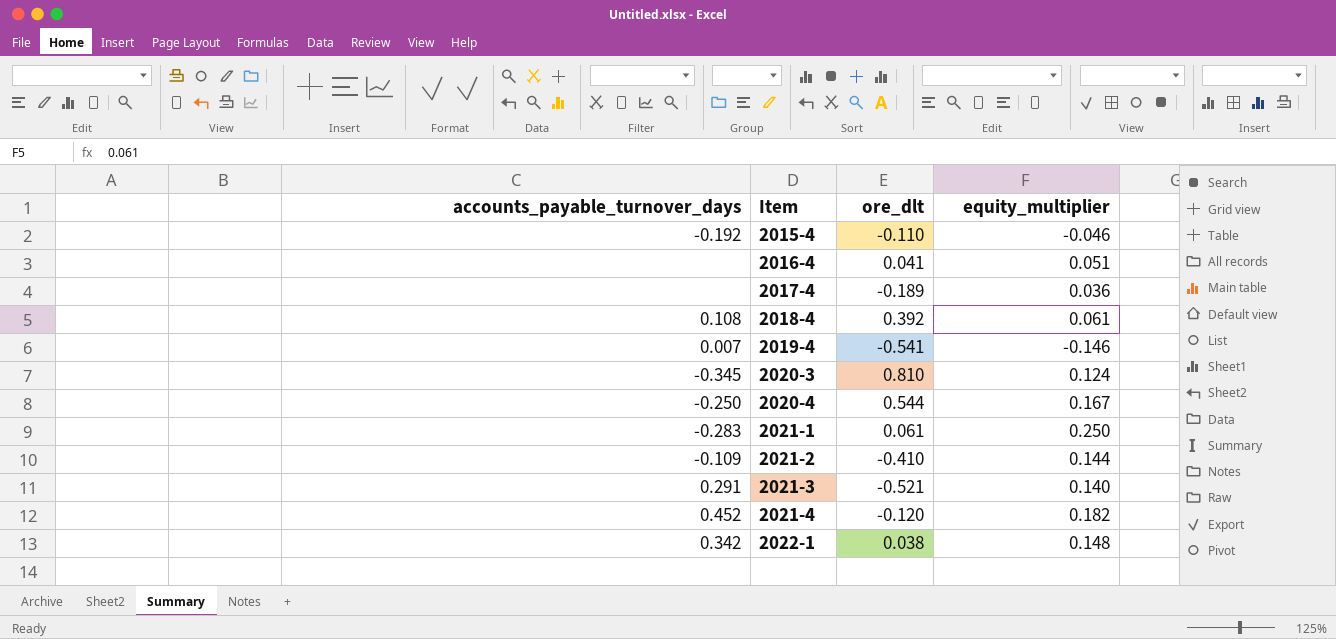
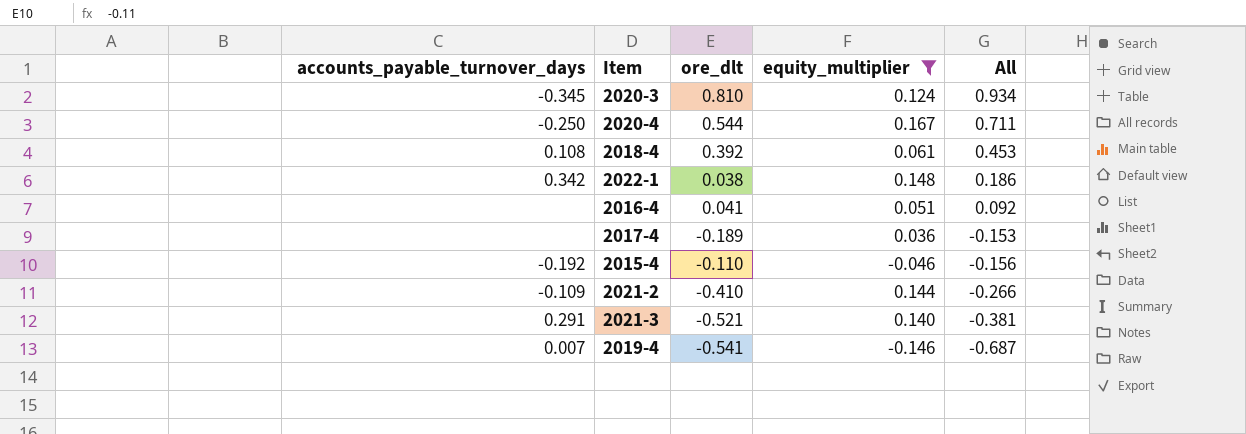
filter: none -> equity_multiplier <= 0.167
row order: Item ascending -> All descending
column All | formula: none -> [ore_dlt] + [equity_multiplier]

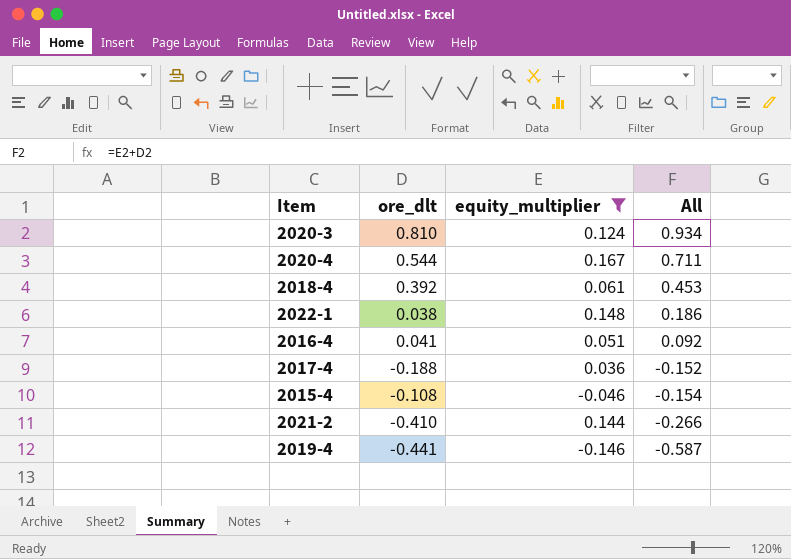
column accounts_payable_turnover_days | position: 1 -> none
row 2021-3: 0.291 | -0.521 | 0.140 | -0.381 -> none
2017-4 | ore_dlt: -0.189 -> -0.188
2017-4 | All: -0.153 -> -0.152
2015-4 | ore_dlt: -0.110 -> -0.108
2015-4 | All: -0.156 -> -0.154
2019-4 | ore_dlt: -0.541 -> -0.441
2019-4 | All: -0.687 -> -0.587

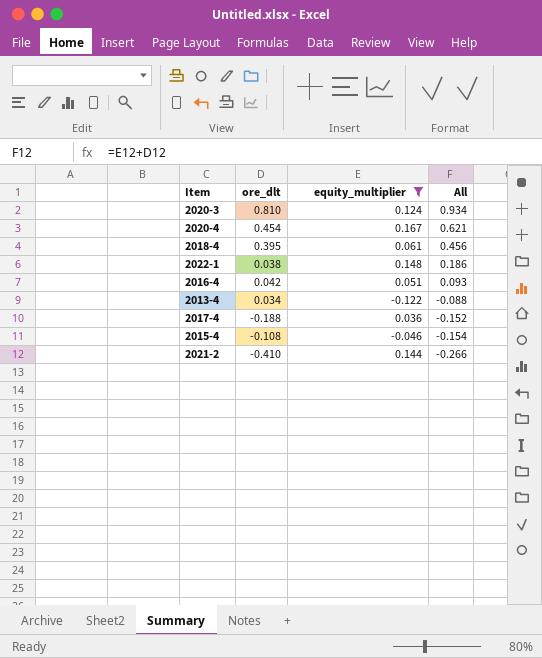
row 2019-4: -0.441 | -0.146 | -0.587 -> none
2020-4 | ore_dlt: 0.544 -> 0.454
2020-4 | All: 0.711 -> 0.621
2018-4 | ore_dlt: 0.392 -> 0.395
2018-4 | All: 0.453 -> 0.456
2016-4 | ore_dlt: 0.041 -> 0.042
2016-4 | All: 0.092 -> 0.093
row 2013-4: none -> 0.034 | -0.122 | -0.088

